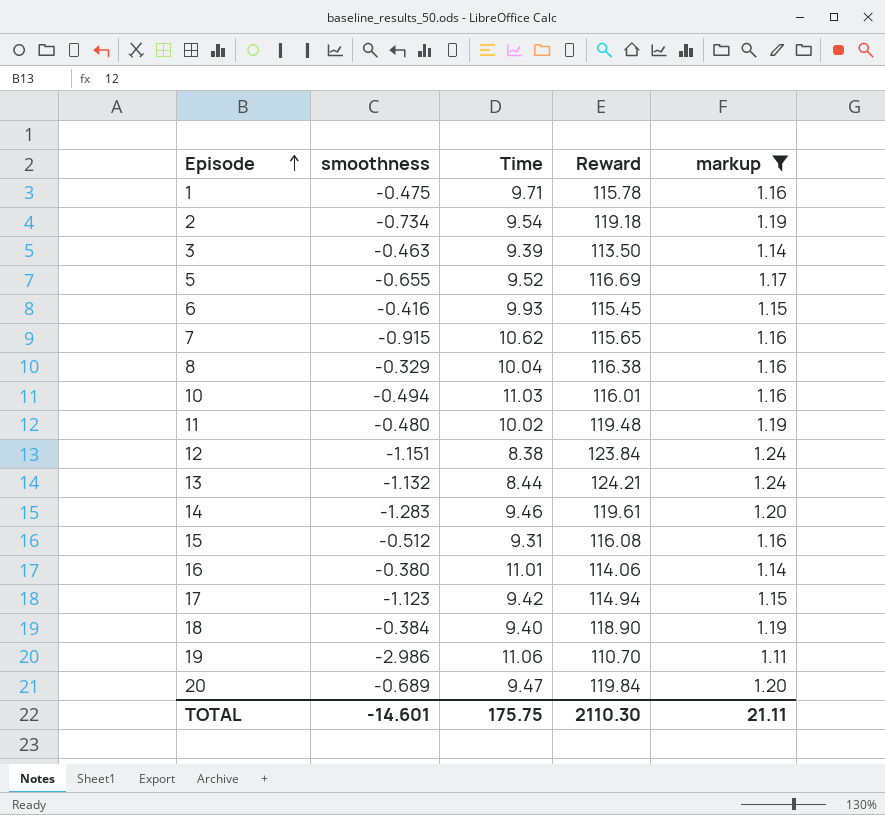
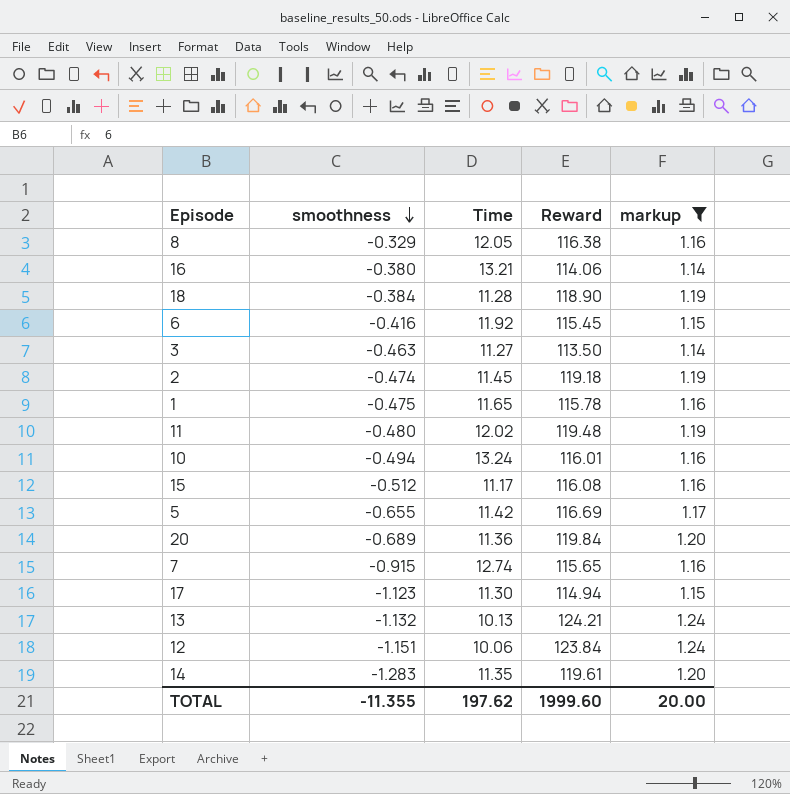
row order: Episode ascending -> smoothness descending
row 19: -2.986 | 11.06 | 110.70 | 1.11 -> none
8 | Time: 10.04 -> 12.05
16 | Time: 11.01 -> 13.21
18 | Time: 9.40 -> 11.28
6 | Time: 9.93 -> 11.92
3 | Time: 9.39 -> 11.27
2 | smoothness: -0.734 -> -0.474
2 | Time: 9.54 -> 11.45
1 | Time: 9.71 -> 11.65
11 | Time: 10.02 -> 12.02
10 | Time: 11.03 -> 13.24
15 | Time: 9.31 -> 11.17
5 | Time: 9.52 -> 11.42
20 | Time: 9.47 -> 11.36
7 | Time: 10.62 -> 12.74
17 | Time: 9.42 -> 11.30
13 | Time: 8.44 -> 10.13
12 | Time: 8.38 -> 10.06
14 | Time: 9.46 -> 11.35
TOTAL | smoothness: -14.601 -> -11.355
TOTAL | Time: 175.75 -> 197.62
TOTAL | Reward: 2110.30 -> 1999.60
TOTAL | markup: 21.11 -> 20.00

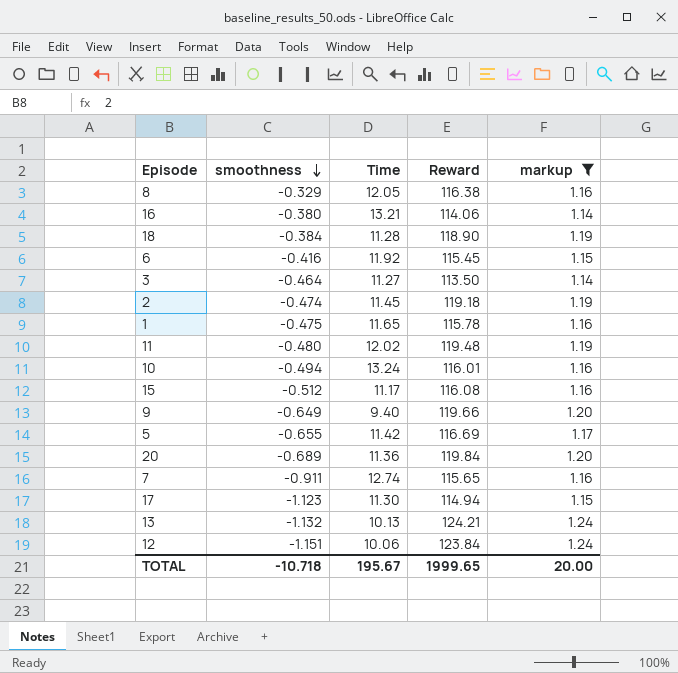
row 14: -1.283 | 11.35 | 119.61 | 1.20 -> none
3 | smoothness: -0.463 -> -0.464
row 9: none -> -0.649 | 9.40 | 119.66 | 1.20
7 | smoothness: -0.915 -> -0.911
TOTAL | smoothness: -11.355 -> -10.718
TOTAL | Time: 197.62 -> 195.67
TOTAL | Reward: 1999.60 -> 1999.65

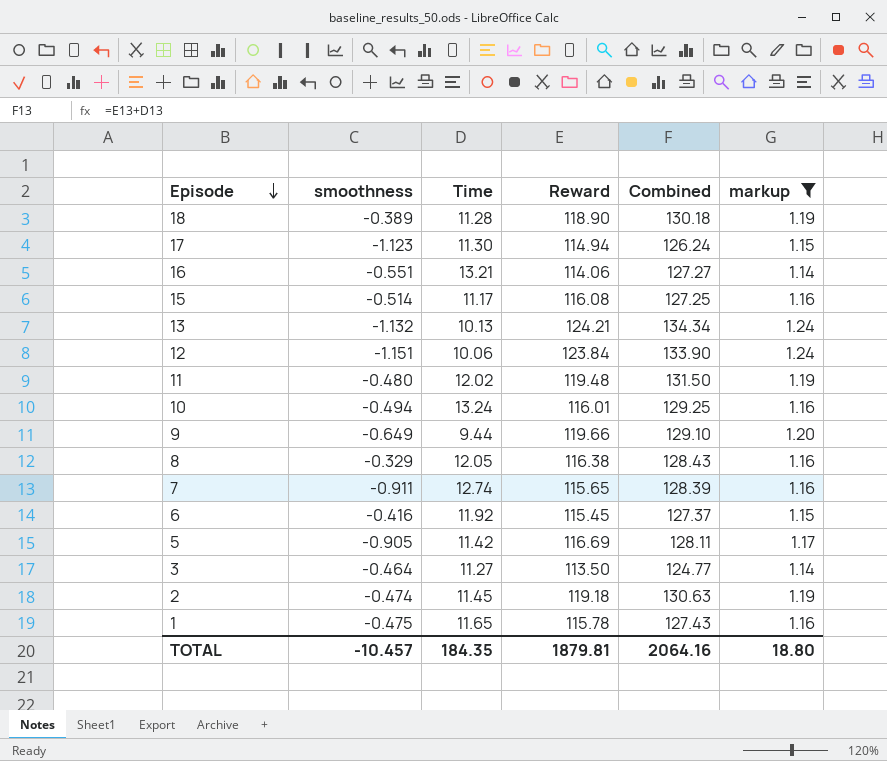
row order: smoothness descending -> Episode descending
column Combined | formula: none -> [Time] + [Reward]
row 20: -0.689 | 11.36 | 119.84 | 1.20 -> none
18 | smoothness: -0.384 -> -0.389
16 | smoothness: -0.380 -> -0.551
15 | smoothness: -0.512 -> -0.514
9 | Time: 9.40 -> 9.44
5 | smoothness: -0.655 -> -0.905
TOTAL | smoothness: -10.718 -> -10.457
TOTAL | Time: 195.67 -> 184.35
TOTAL | Reward: 1999.65 -> 1879.81
TOTAL | markup: 20.00 -> 18.80

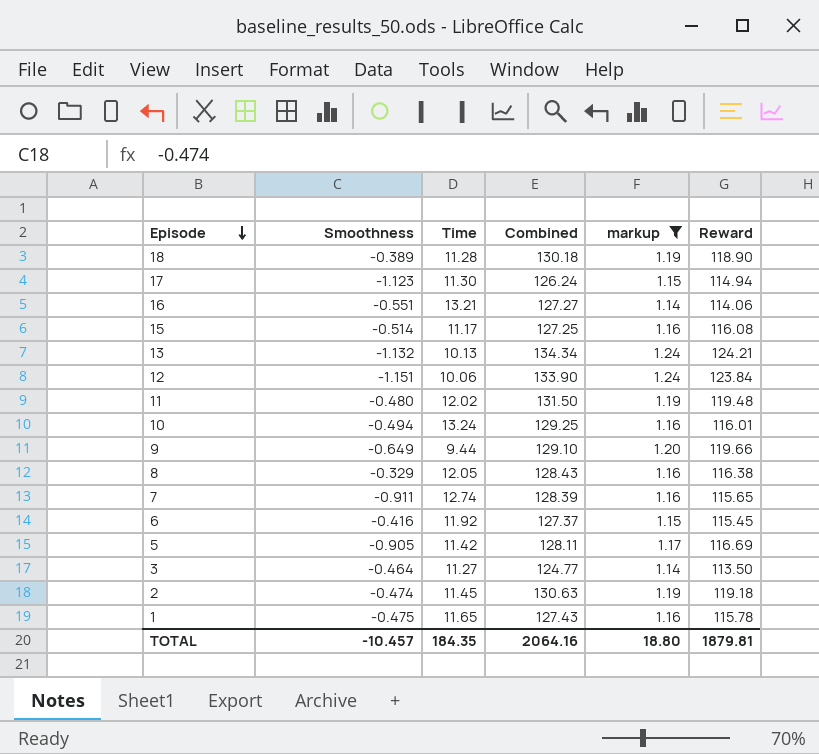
column name: smoothness -> Smoothness
column Reward | position: 4 -> 6

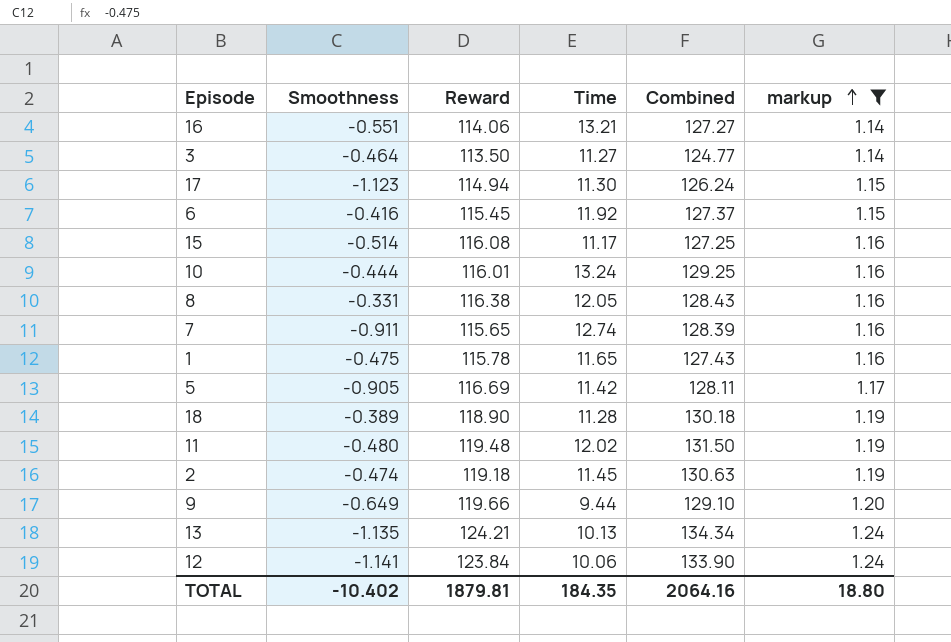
row order: Episode descending -> markup ascending
column Reward | position: 6 -> 3
10 | Smoothness: -0.494 -> -0.444
8 | Smoothness: -0.329 -> -0.331
13 | Smoothness: -1.132 -> -1.135
12 | Smoothness: -1.151 -> -1.141
TOTAL | Smoothness: -10.457 -> -10.402

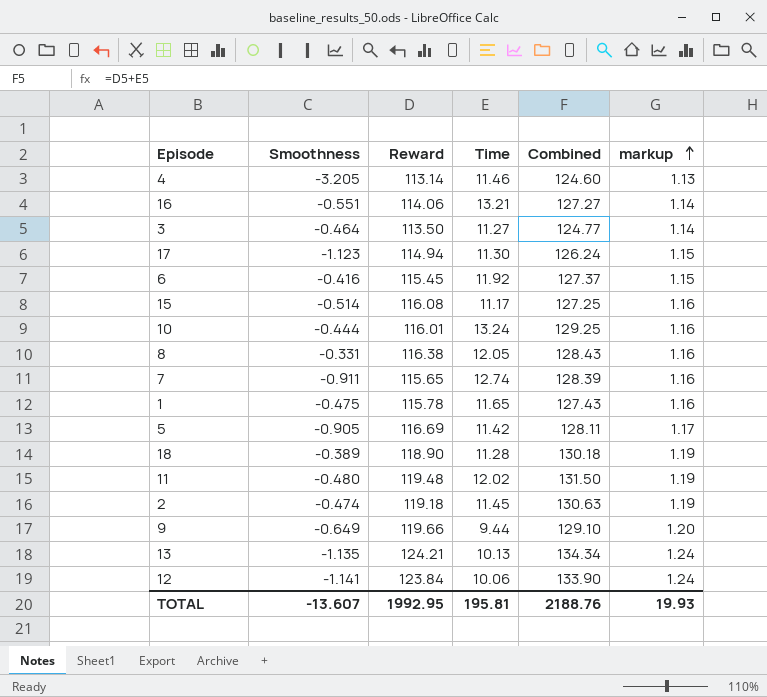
filter: markup != 1.13 -> none
TOTAL | Smoothness: -10.402 -> -13.607
TOTAL | Reward: 1879.81 -> 1992.95
TOTAL | Time: 184.35 -> 195.81
TOTAL | Combined: 2064.16 -> 2188.76
TOTAL | markup: 18.80 -> 19.93

